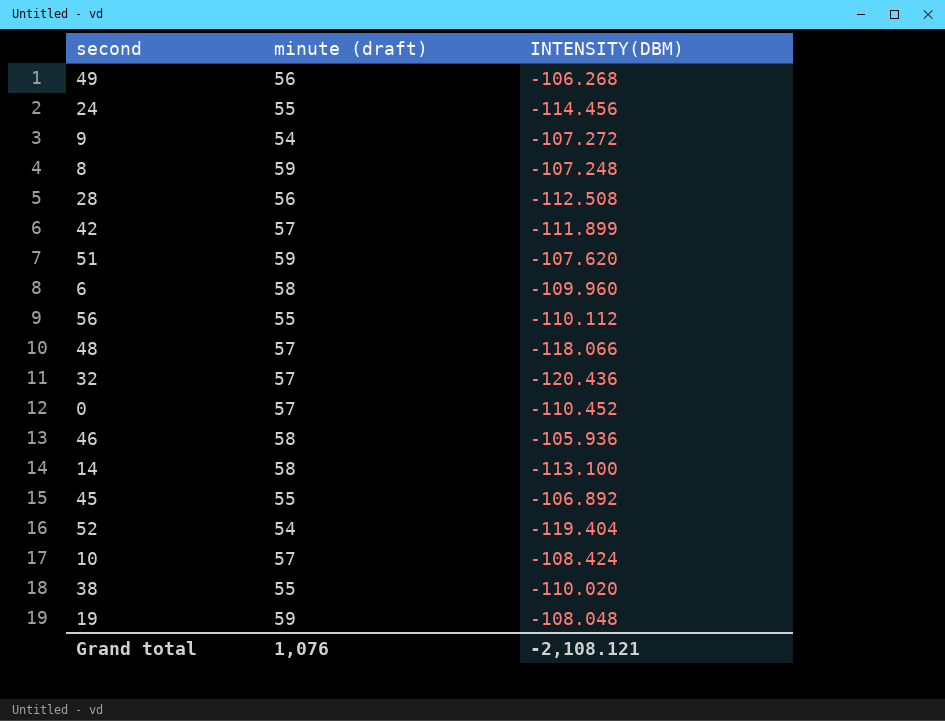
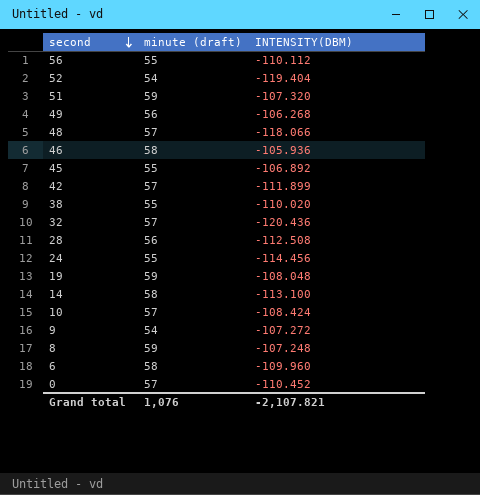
row order: none -> second descending
51 | INTENSITY(DBM): -107.620 -> -107.320
Grand total | INTENSITY(DBM): -2,108.121 -> -2,107.821

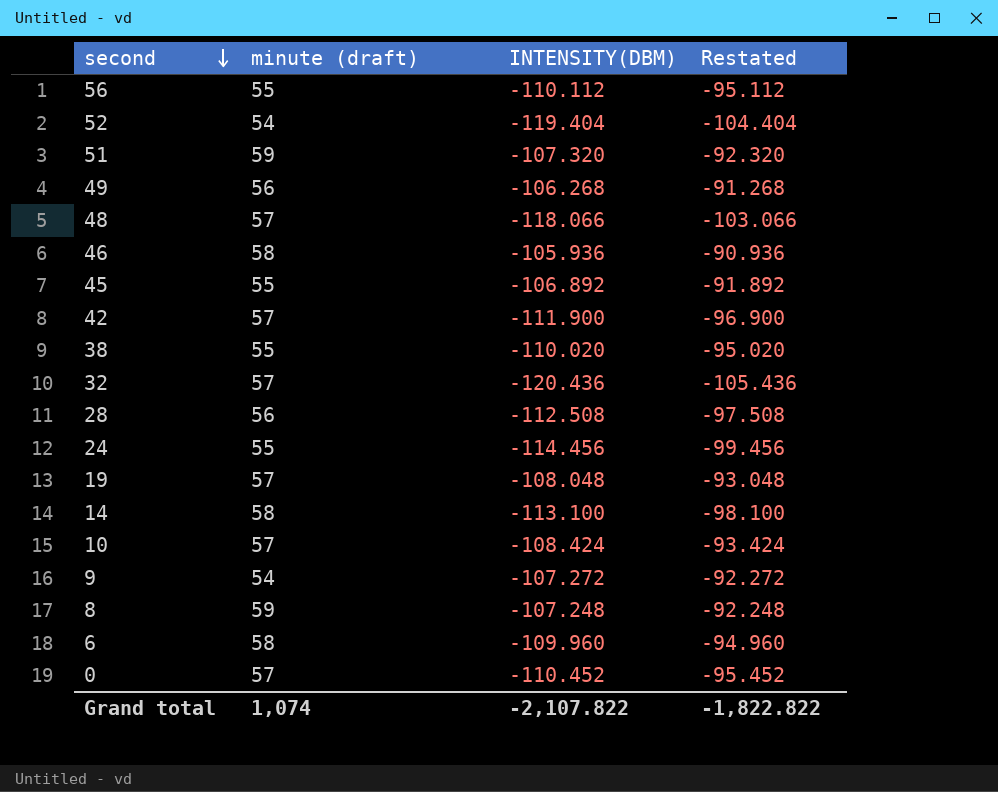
column Restated | formula: none -> [INTENSITY(DBM)] + 15
42 | INTENSITY(DBM): -111.899 -> -111.900
19 | minute (draft): 59 -> 57
Grand total | minute (draft): 1,076 -> 1,074
Grand total | INTENSITY(DBM): -2,107.821 -> -2,107.822

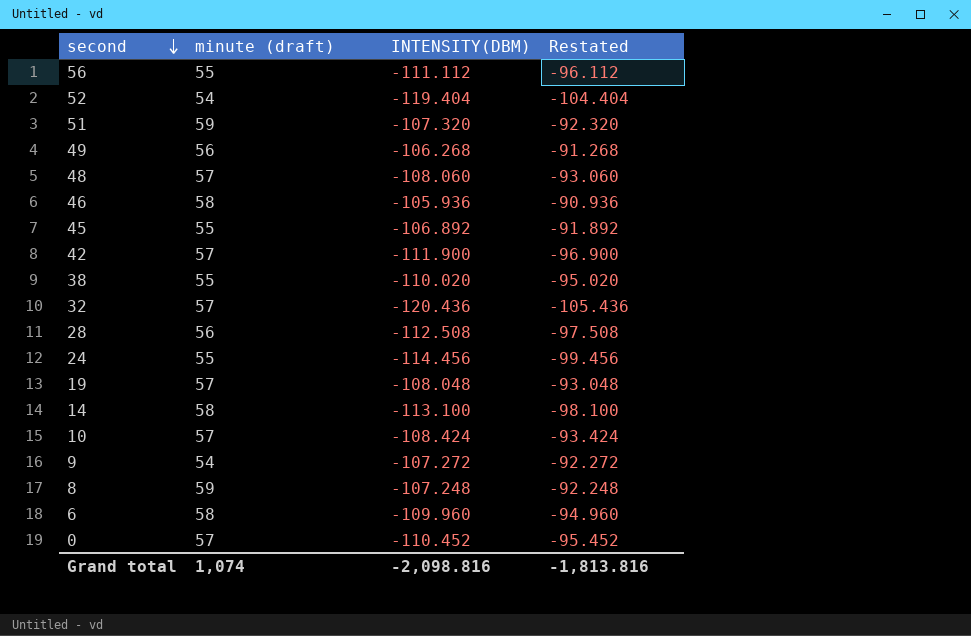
56 | INTENSITY(DBM): -110.112 -> -111.112
56 | Restated: -95.112 -> -96.112
48 | INTENSITY(DBM): -118.066 -> -108.060
48 | Restated: -103.066 -> -93.060
Grand total | INTENSITY(DBM): -2,107.822 -> -2,098.816
Grand total | Restated: -1,822.822 -> -1,813.816

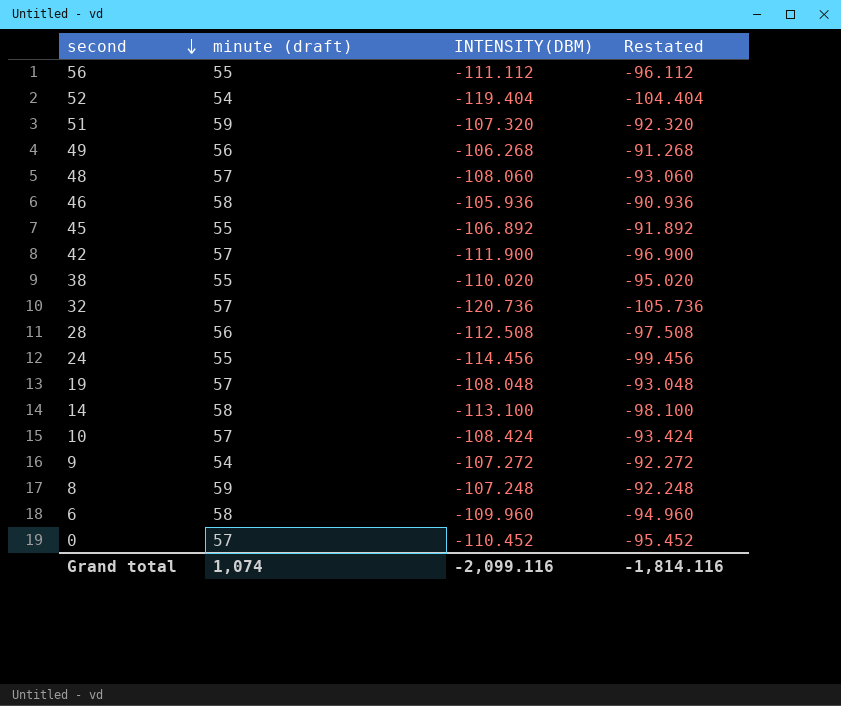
32 | INTENSITY(DBM): -120.436 -> -120.736
32 | Restated: -105.436 -> -105.736
Grand total | INTENSITY(DBM): -2,098.816 -> -2,099.116
Grand total | Restated: -1,813.816 -> -1,814.116

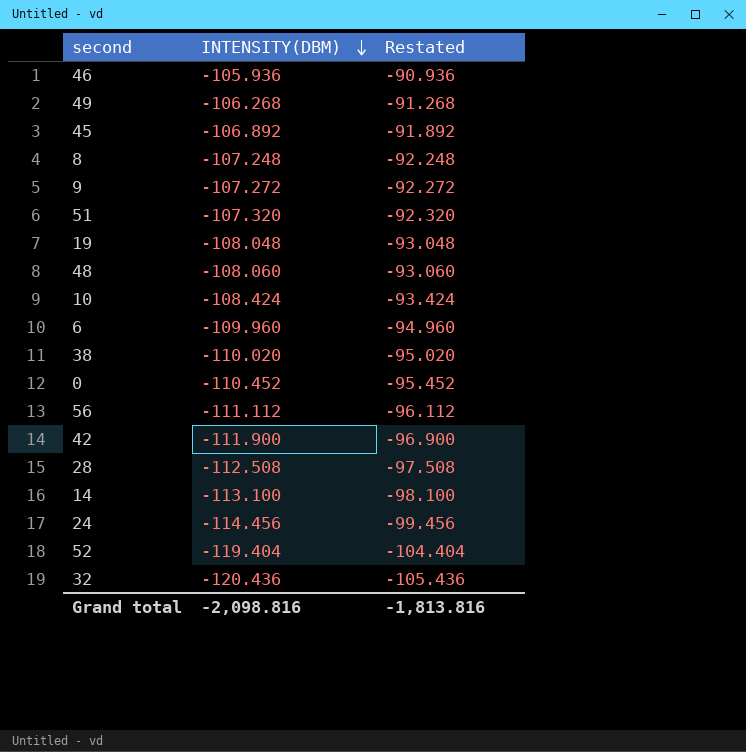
row order: second descending -> INTENSITY(DBM) descending
column minute (draft) | position: 2 -> none
32 | INTENSITY(DBM): -120.736 -> -120.436
32 | Restated: -105.736 -> -105.436
Grand total | INTENSITY(DBM): -2,099.116 -> -2,098.816
Grand total | Restated: -1,814.116 -> -1,813.816

